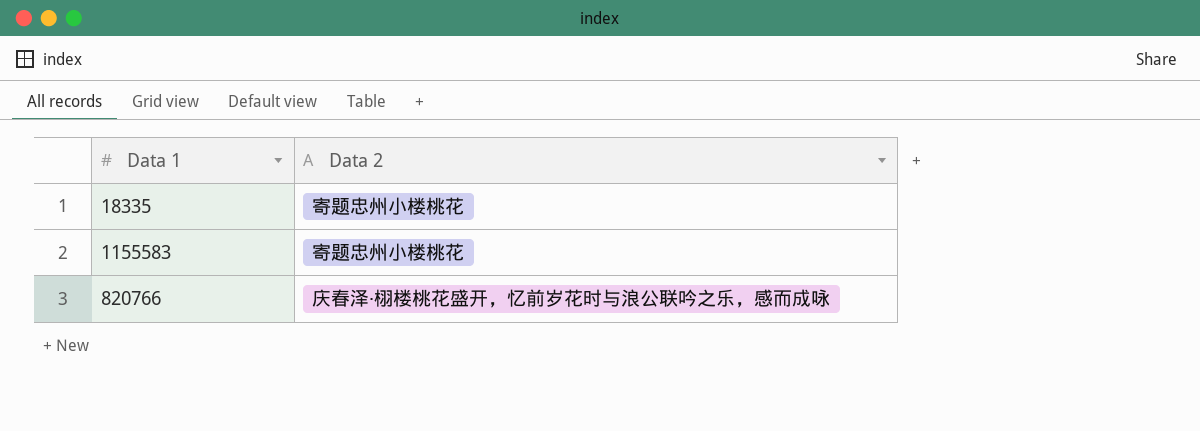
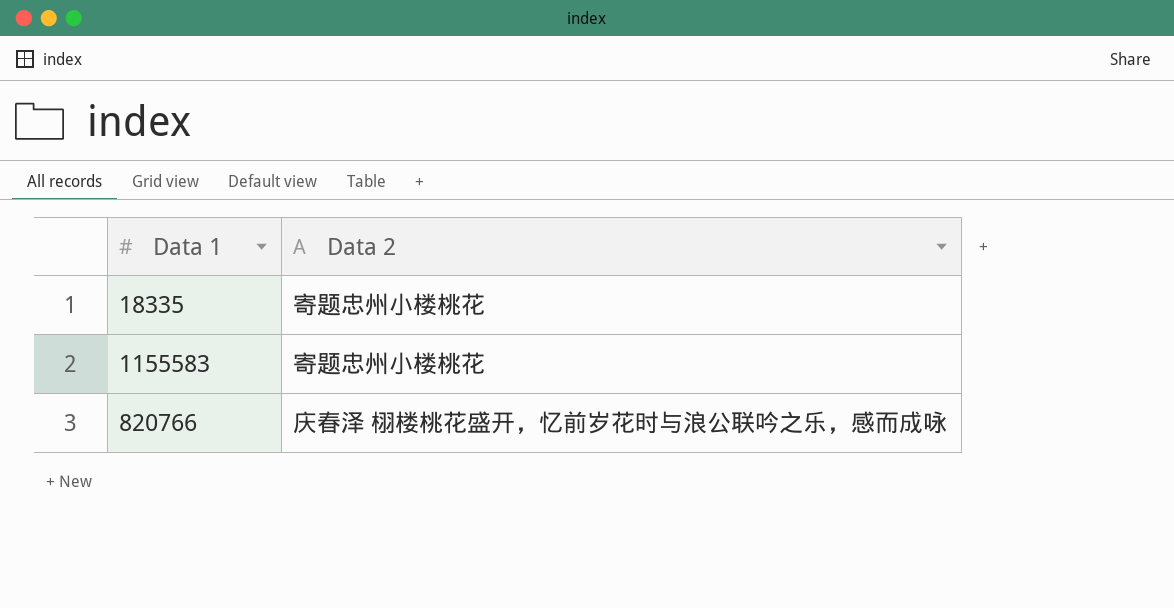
820766 | Data 2: 庆春泽·栩楼桃花盛开，忆前岁花时与浪公联吟之乐，感而成咏 -> 庆春泽 栩楼桃花盛开，忆前岁花时与浪公联吟之乐，感而成咏

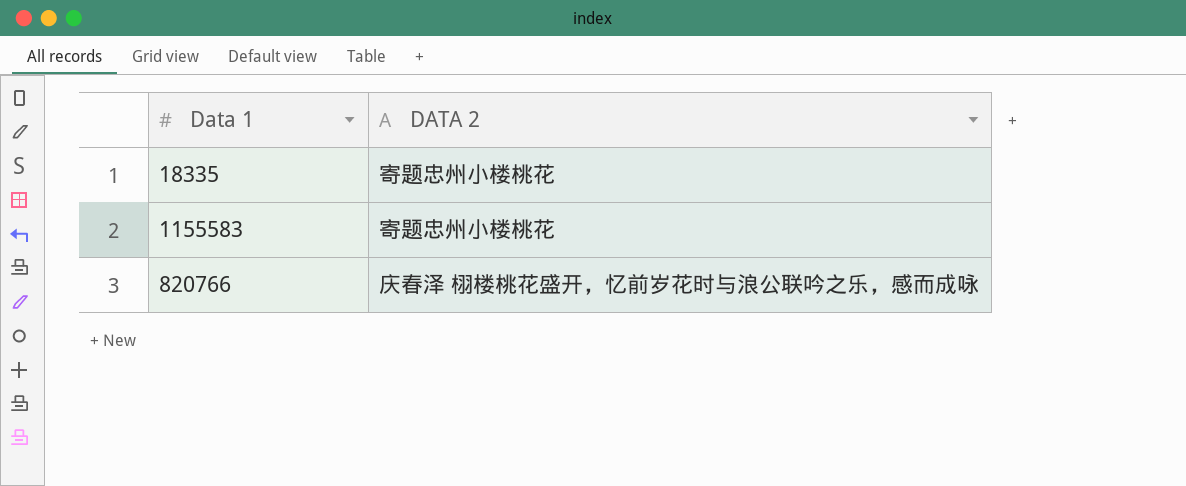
column name: Data 2 -> DATA 2

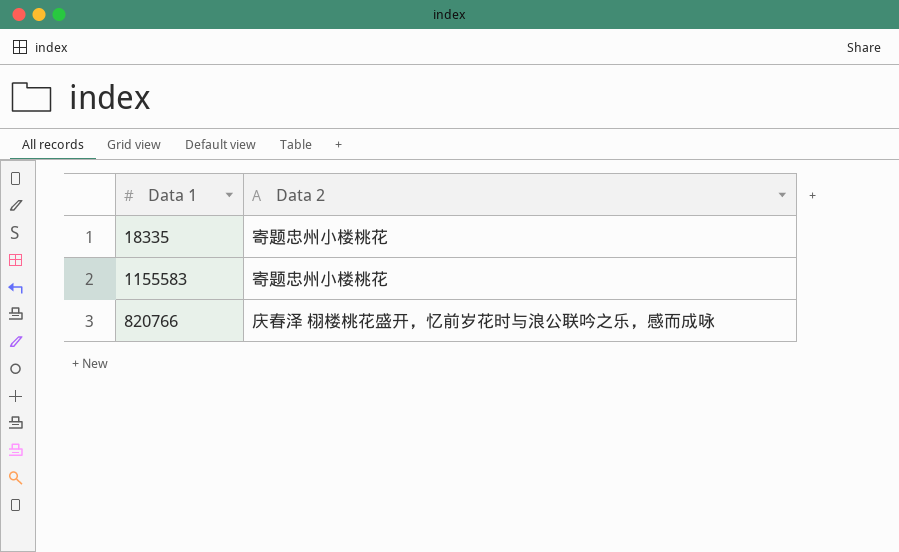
column name: DATA 2 -> Data 2

